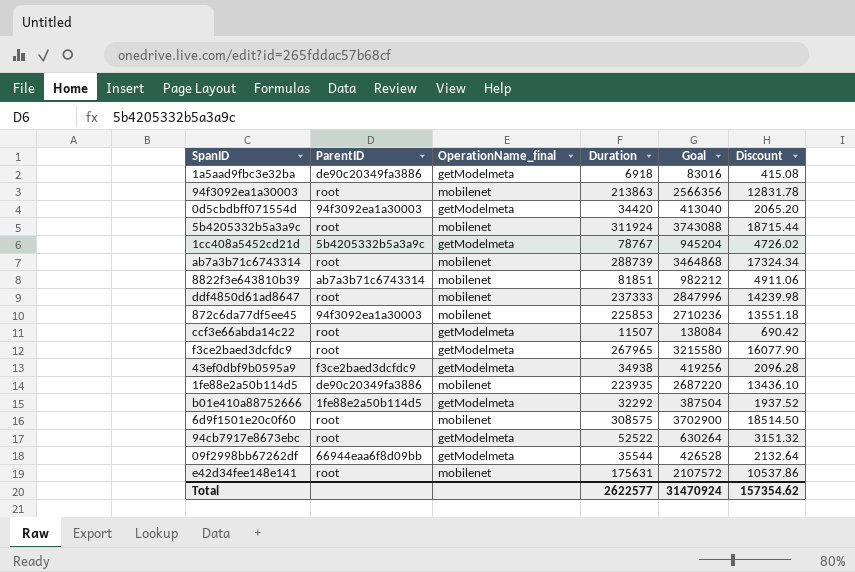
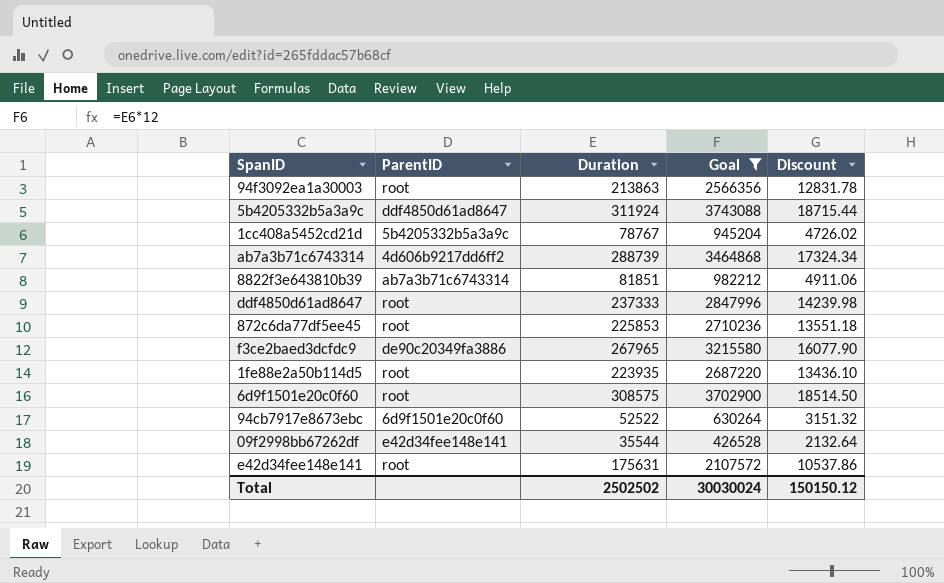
filter: none -> Goal >= 426528
column OperationName_final | position: 3 -> none
5b4205332b5a3a9c | ParentID: root -> ddf4850d61ad8647
ab7a3b71c6743314 | ParentID: root -> 4d606b9217dd6ff2
872c6da77df5ee45 | ParentID: 94f3092ea1a30003 -> root
f3ce2baed3dcfdc9 | ParentID: root -> de90c20349fa3886
1fe88e2a50b114d5 | ParentID: de90c20349fa3886 -> root
94cb7917e8673ebc | ParentID: root -> 6d9f1501e20c0f60
09f2998bb67262df | ParentID: 66944eaa6f8d09bb -> e42d34fee148e141
Total | Duration: 2622577 -> 2502502
Total | Goal: 31470924 -> 30030024
Total | Discount: 157354.62 -> 150150.12

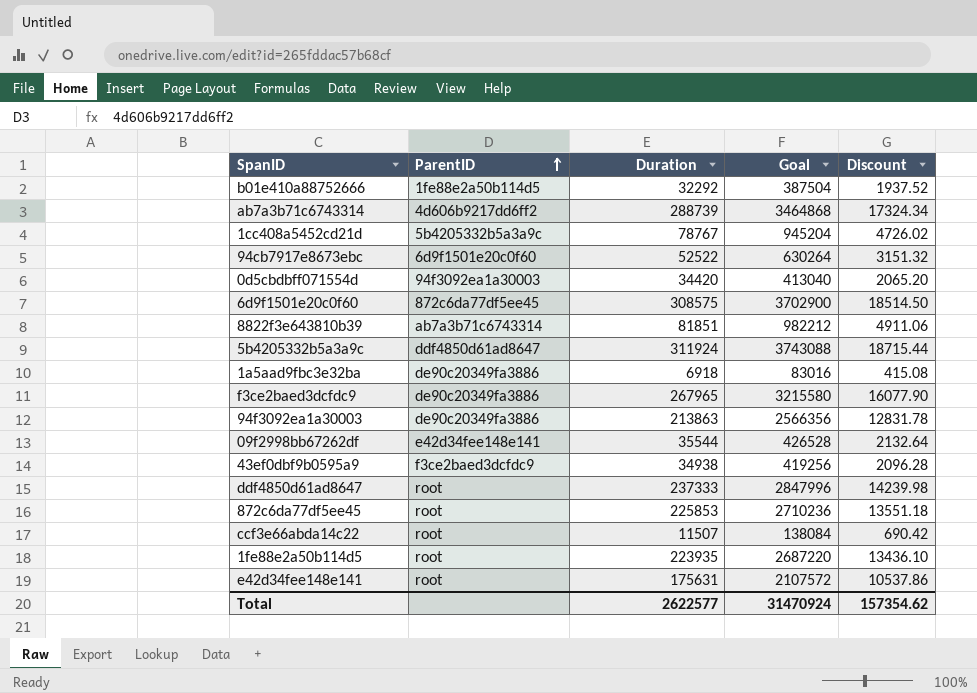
filter: Goal >= 426528 -> none
row order: none -> ParentID ascending
6d9f1501e20c0f60 | ParentID: root -> 872c6da77df5ee45
94f3092ea1a30003 | ParentID: root -> de90c20349fa3886
Total | Duration: 2502502 -> 2622577
Total | Goal: 30030024 -> 31470924
Total | Discount: 150150.12 -> 157354.62

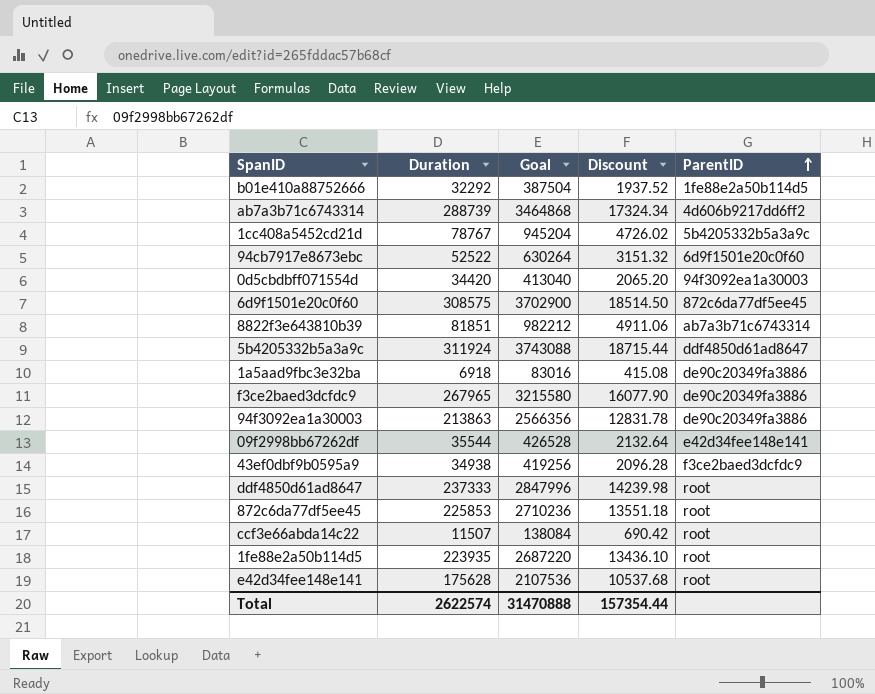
column ParentID | position: 2 -> 5
e42d34fee148e141 | Duration: 175631 -> 175628
e42d34fee148e141 | Goal: 2107572 -> 2107536
e42d34fee148e141 | Discount: 10537.86 -> 10537.68
Total | Duration: 2622577 -> 2622574
Total | Goal: 31470924 -> 31470888
Total | Discount: 157354.62 -> 157354.44

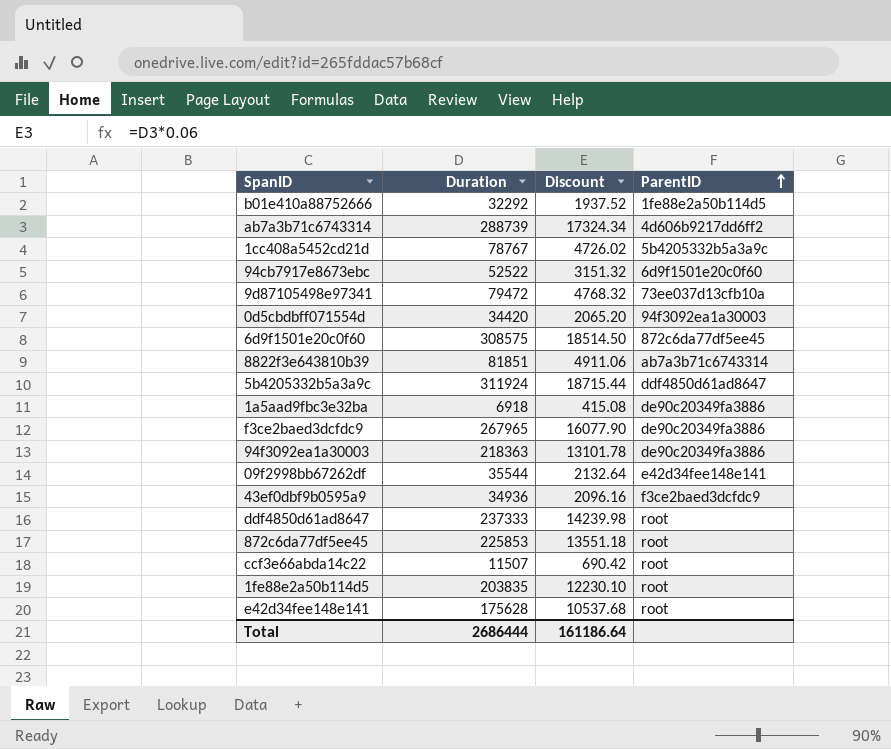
column Goal | formula: [Duration] * 12 -> none
row 9d87105498e97341: none -> 79472 | 4768.32 | 73ee037d13cfb10a
94f3092ea1a30003 | Duration: 213863 -> 218363
94f3092ea1a30003 | Discount: 12831.78 -> 13101.78
43ef0dbf9b0595a9 | Duration: 34938 -> 34936
43ef0dbf9b0595a9 | Discount: 2096.28 -> 2096.16
1fe88e2a50b114d5 | Duration: 223935 -> 203835
1fe88e2a50b114d5 | Discount: 13436.10 -> 12230.10
Total | Duration: 2622574 -> 2686444
Total | Discount: 157354.44 -> 161186.64

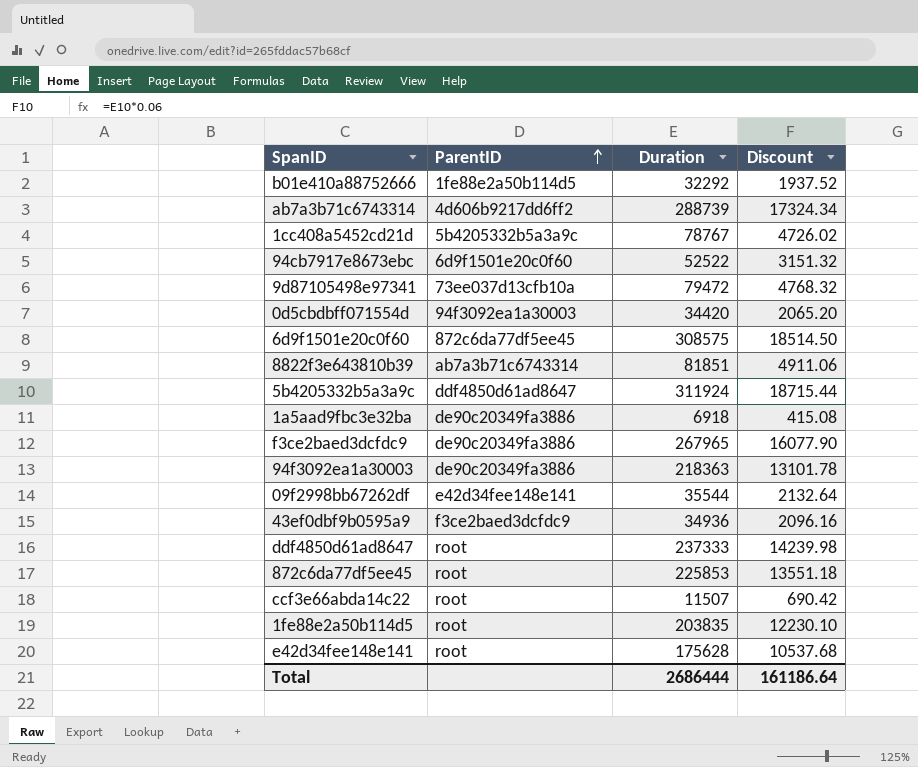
column ParentID | position: 4 -> 2

